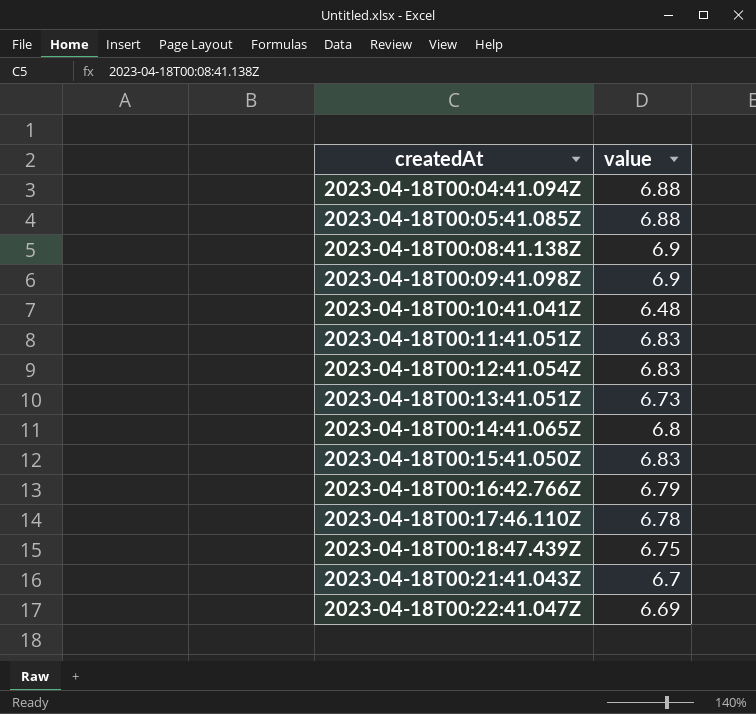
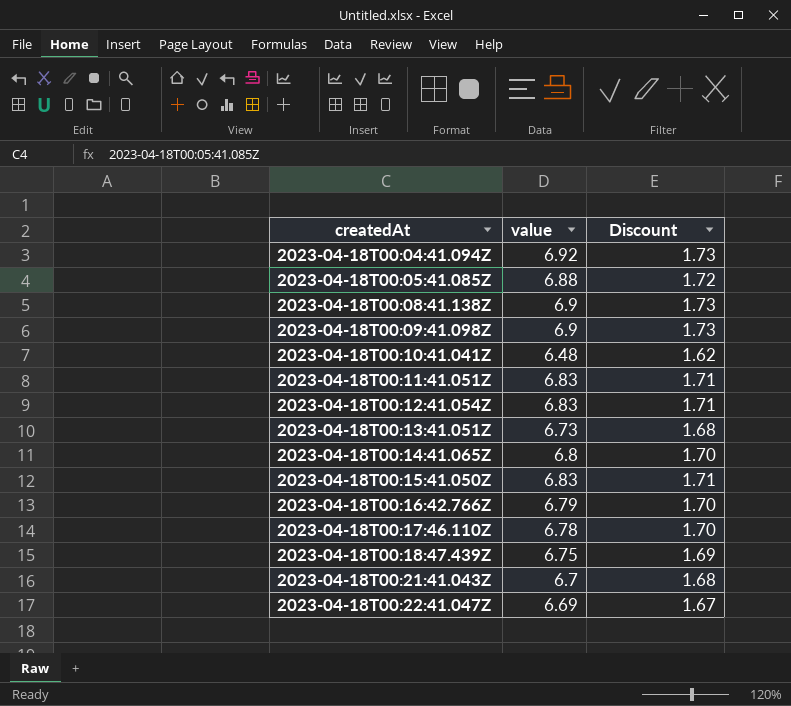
column Discount | formula: none -> [value] * 0.25
2023-04-18T00:04:41.094Z | value: 6.88 -> 6.92

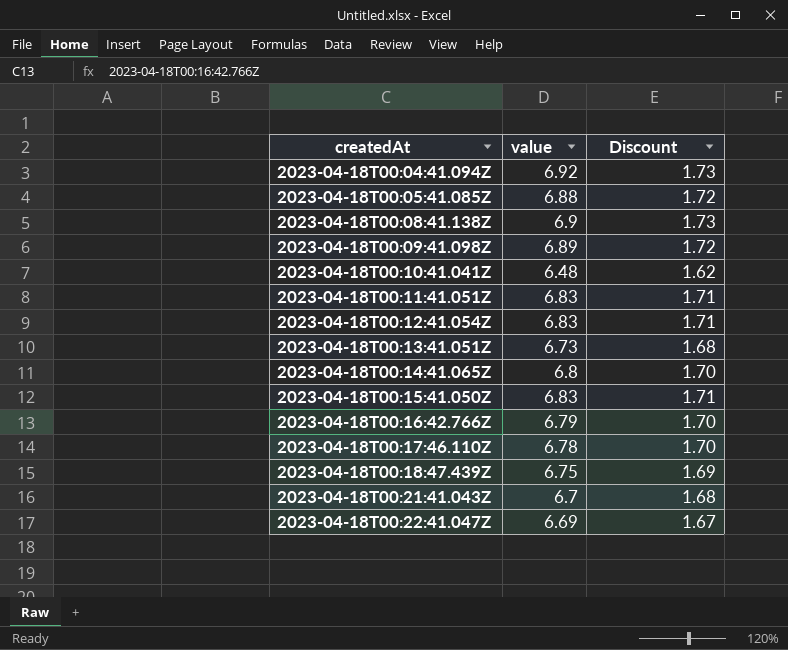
2023-04-18T00:09:41.098Z | value: 6.9 -> 6.89
2023-04-18T00:09:41.098Z | Discount: 1.73 -> 1.72

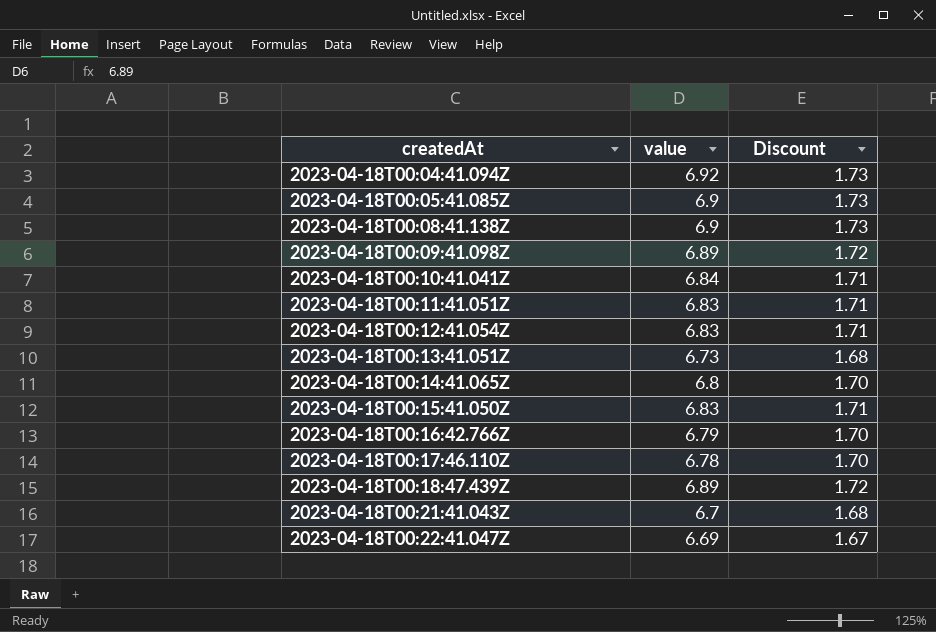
2023-04-18T00:05:41.085Z | value: 6.88 -> 6.9
2023-04-18T00:05:41.085Z | Discount: 1.72 -> 1.73
2023-04-18T00:10:41.041Z | value: 6.48 -> 6.84
2023-04-18T00:10:41.041Z | Discount: 1.62 -> 1.71
2023-04-18T00:18:47.439Z | value: 6.75 -> 6.89
2023-04-18T00:18:47.439Z | Discount: 1.69 -> 1.72

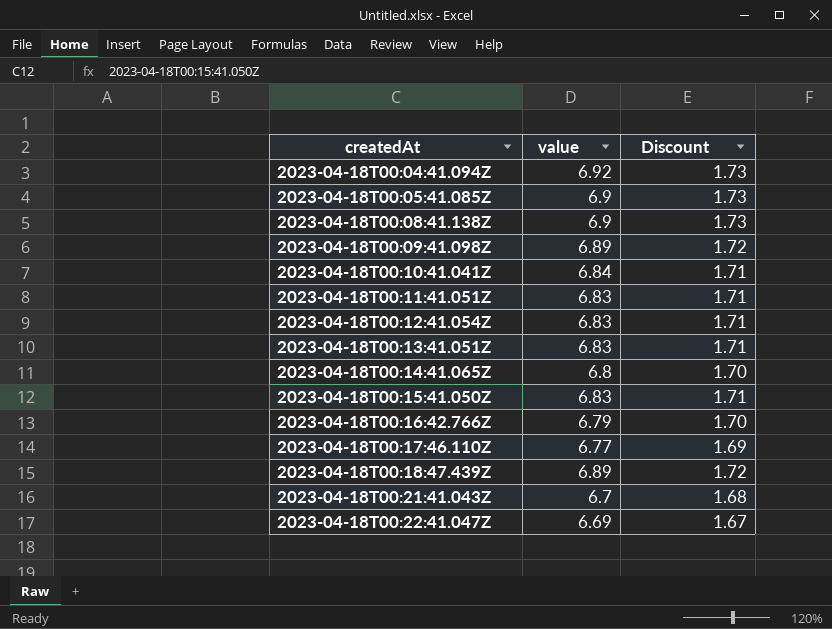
2023-04-18T00:13:41.051Z | value: 6.73 -> 6.83
2023-04-18T00:13:41.051Z | Discount: 1.68 -> 1.71
2023-04-18T00:17:46.110Z | value: 6.78 -> 6.77
2023-04-18T00:17:46.110Z | Discount: 1.70 -> 1.69

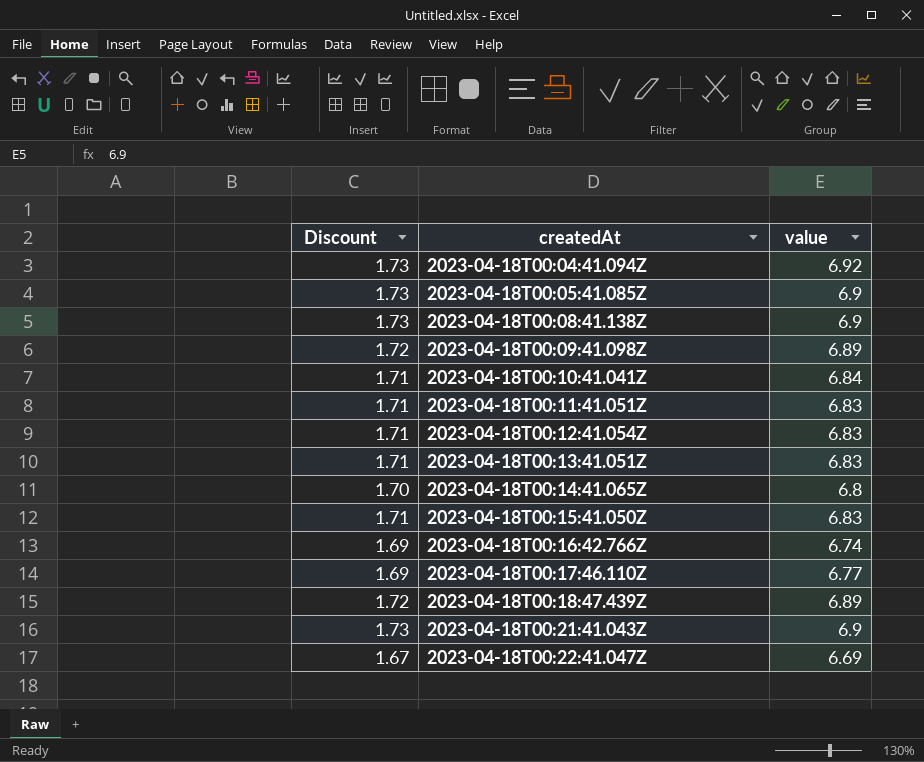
column Discount | position: 3 -> 1
2023-04-18T00:16:42.766Z | Discount: 1.70 -> 1.69
2023-04-18T00:16:42.766Z | value: 6.79 -> 6.74
2023-04-18T00:21:41.043Z | Discount: 1.68 -> 1.73
2023-04-18T00:21:41.043Z | value: 6.7 -> 6.9

